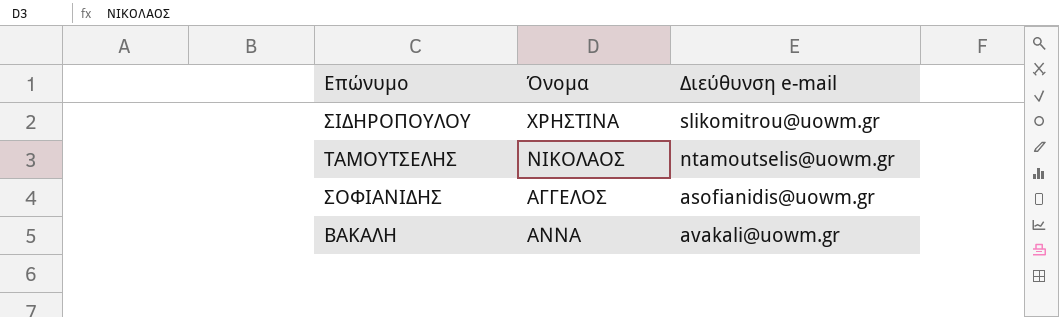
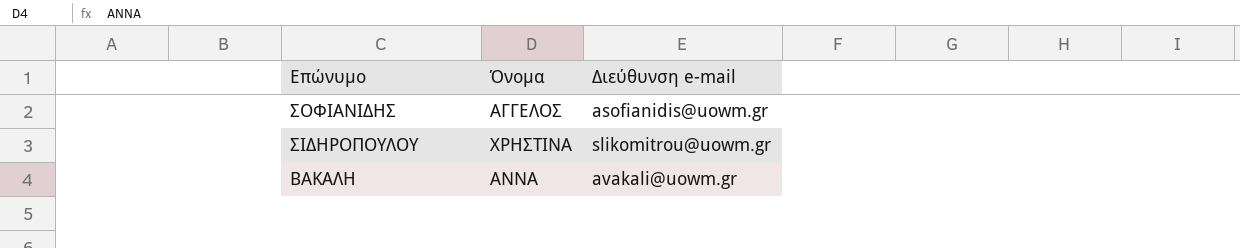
row order: none -> Επώνυμο descending
row ΤΑΜΟΥΤΣΕΛΗΣ: ΝΙΚΟΛΑΟΣ | ntamoutselis@uowm.gr -> none

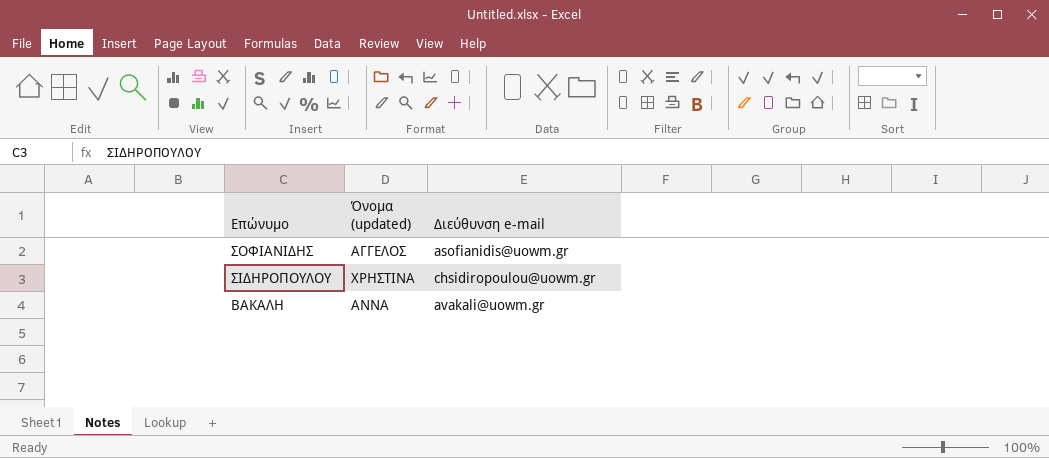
column name: Όνομα -> Όνομα (updated)
ΣΙΔΗΡΟΠΟΥΛΟΥ | Διεύθυνση e-mail: slikomitrou@uowm.gr -> chsidiropoulou@uowm.gr

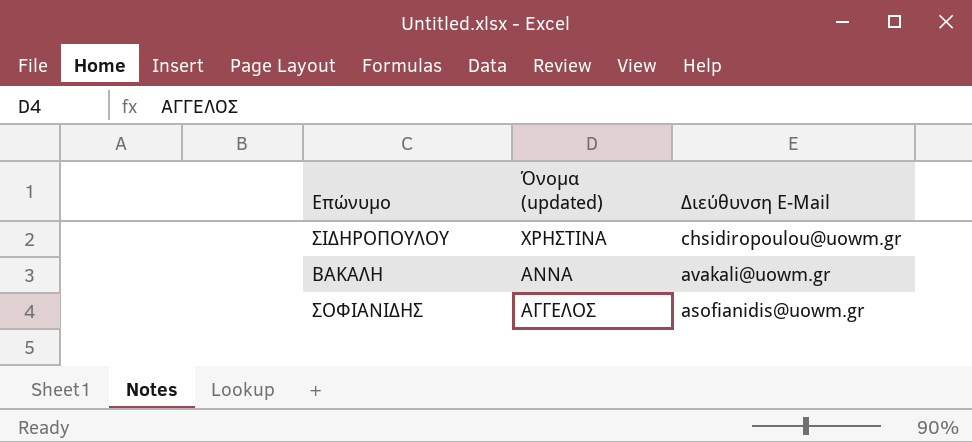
row order: Επώνυμο descending -> Όνομα (updated) descending
column name: Διεύθυνση e-mail -> Διεύθυνση E-Mail

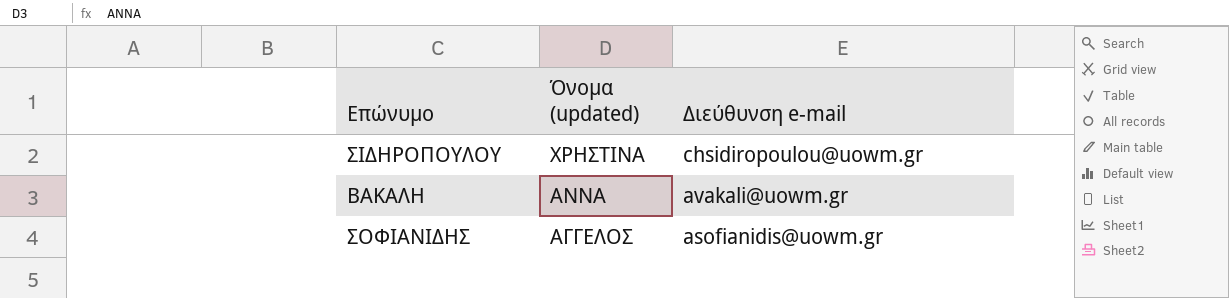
column name: Διεύθυνση E-Mail -> Διεύθυνση e-mail

